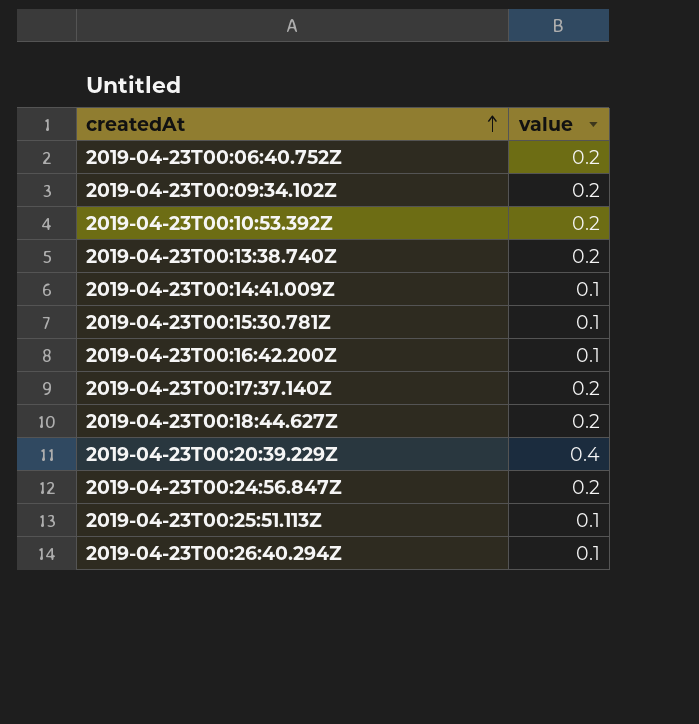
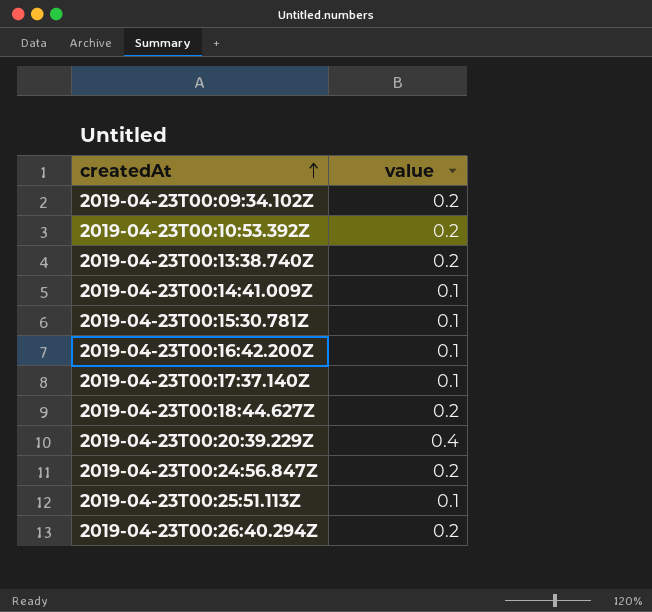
row 2019-04-23T00:06:40.752Z: 0.2 -> none
2019-04-23T00:17:37.140Z | value: 0.2 -> 0.1
2019-04-23T00:26:40.294Z | value: 0.1 -> 0.2

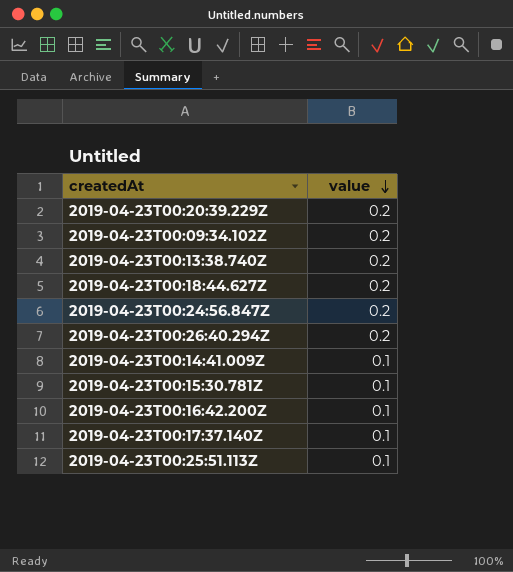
row order: createdAt ascending -> value descending
row 2019-04-23T00:10:53.392Z: 0.2 -> none
2019-04-23T00:20:39.229Z | value: 0.4 -> 0.2

